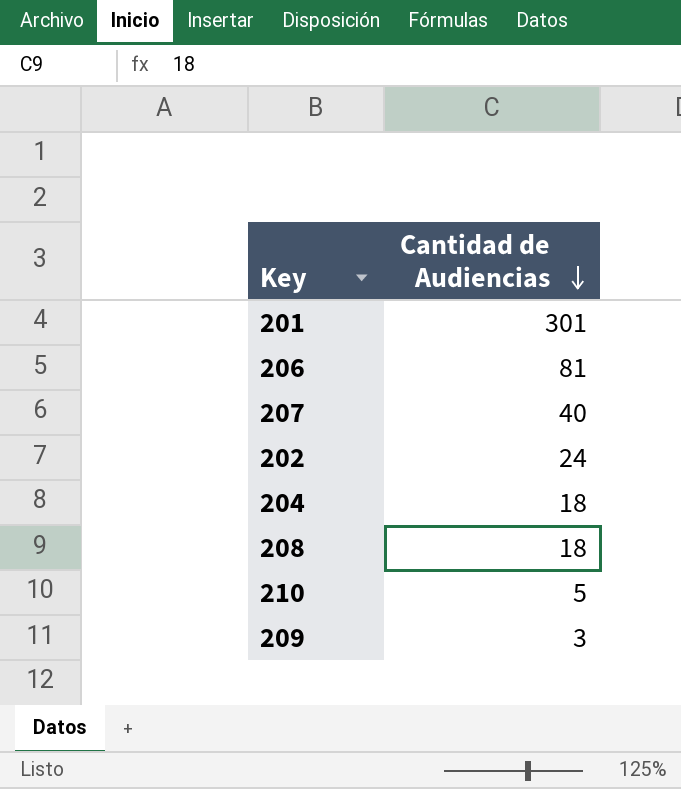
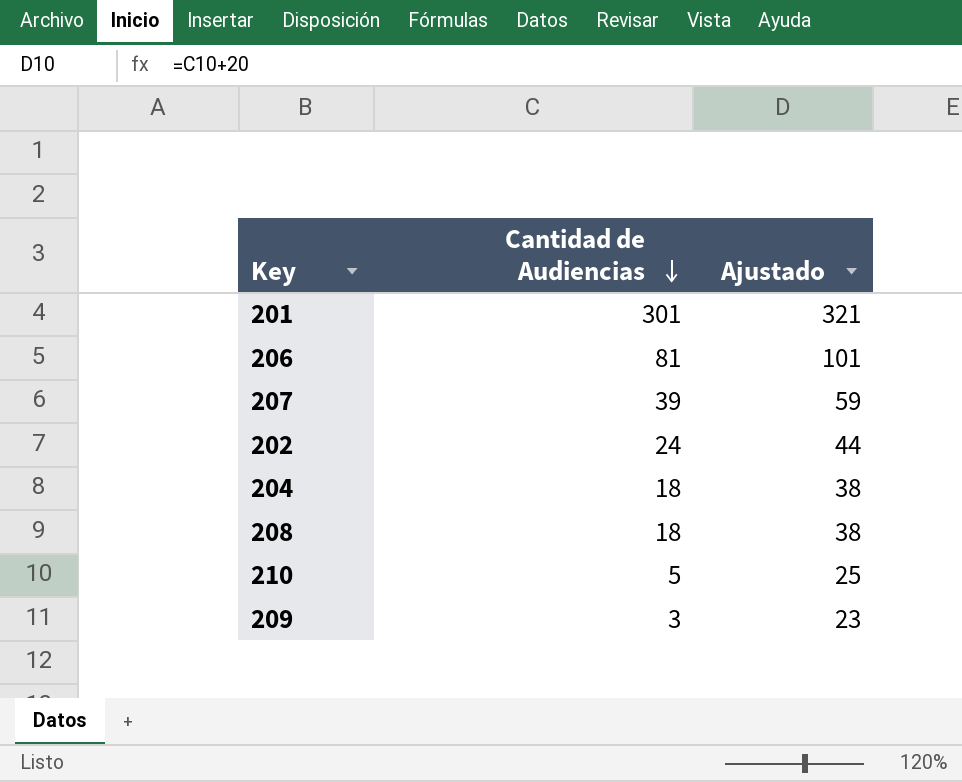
column Ajustado | formula: none -> [Cantidad de Audiencias] + 20
207 | Cantidad de Audiencias: 40 -> 39

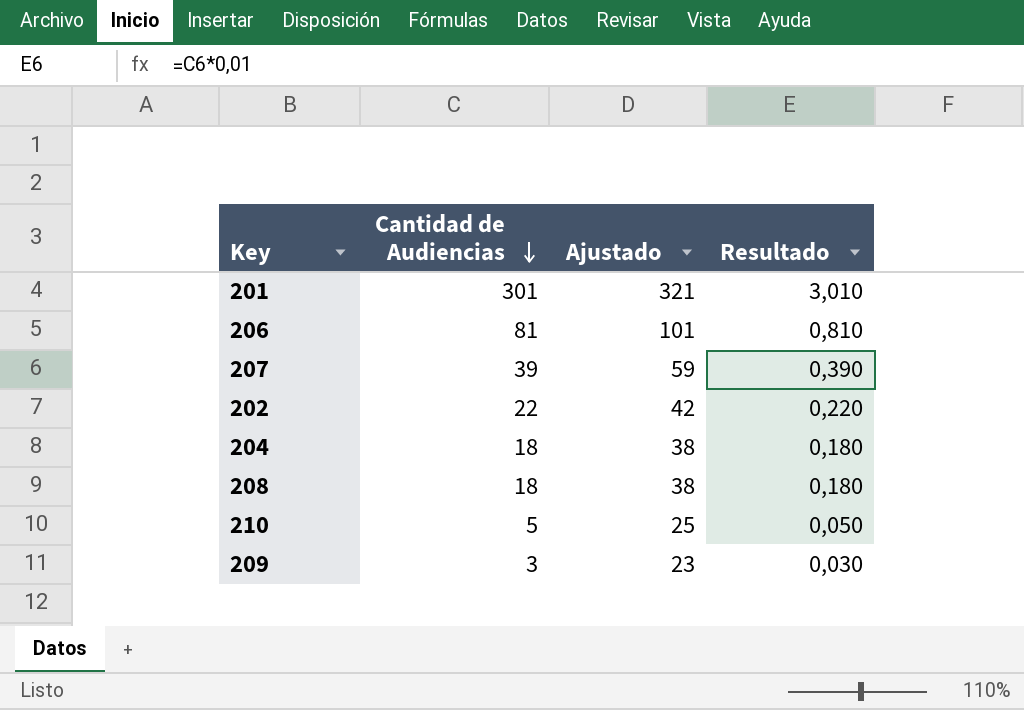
column Resultado | formula: none -> [Cantidad de Audiencias] * 0,01
202 | Cantidad de Audiencias: 24 -> 22
202 | Ajustado: 44 -> 42

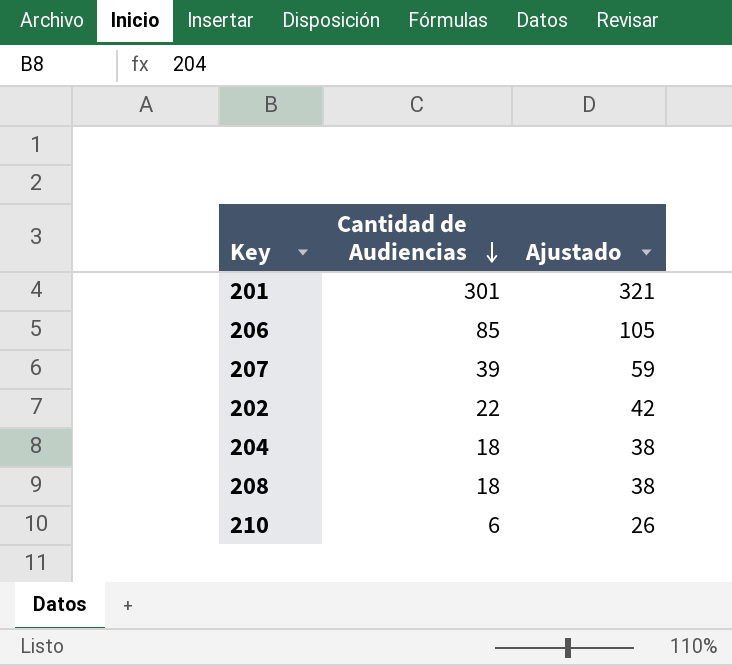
column Resultado | formula: [Cantidad de Audiencias] * 0,01 -> none
row 209: 3 | 23 | 0,030 -> none
206 | Cantidad de Audiencias: 81 -> 85
206 | Ajustado: 101 -> 105
210 | Cantidad de Audiencias: 5 -> 6
210 | Ajustado: 25 -> 26

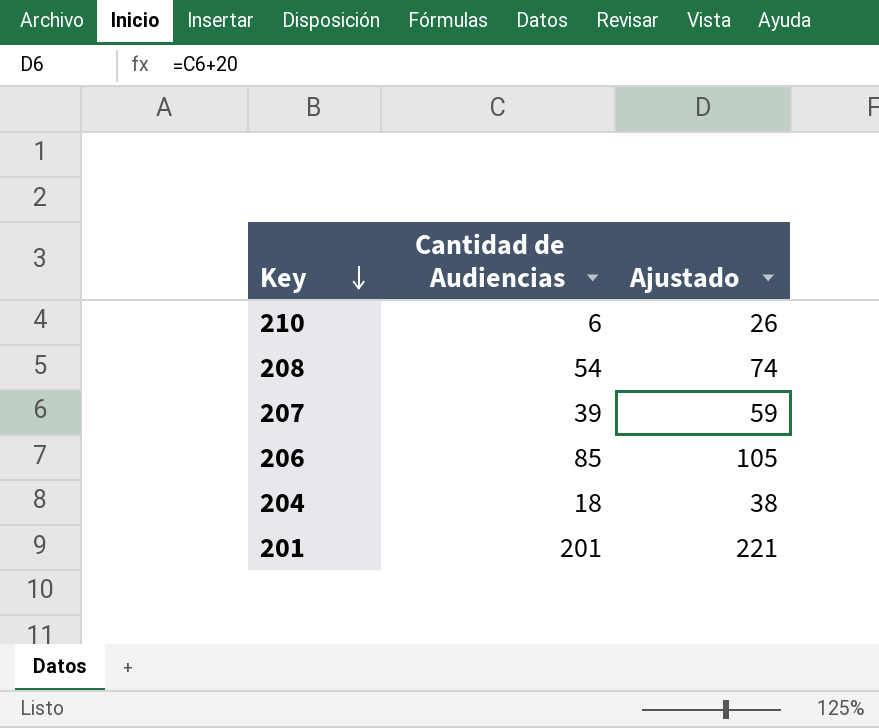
row order: Cantidad de Audiencias descending -> Key descending
row 202: 22 | 42 -> none
208 | Cantidad de Audiencias: 18 -> 54
208 | Ajustado: 38 -> 74
201 | Cantidad de Audiencias: 301 -> 201
201 | Ajustado: 321 -> 221

